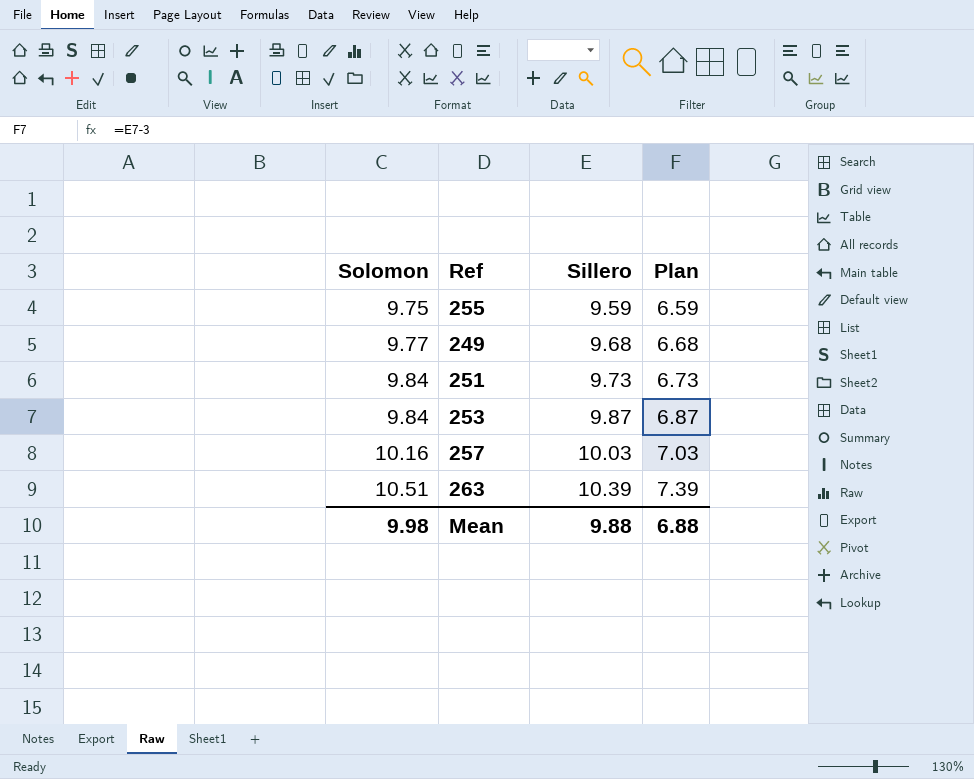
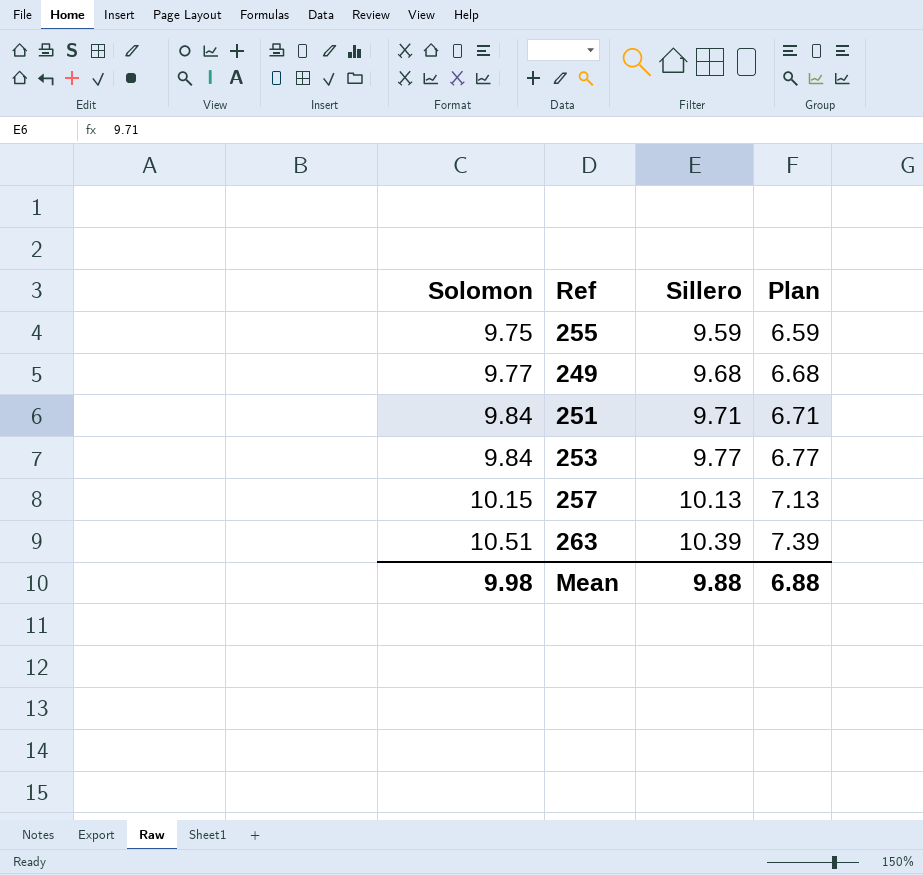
251 | Sillero: 9.73 -> 9.71
251 | Plan: 6.73 -> 6.71
253 | Sillero: 9.87 -> 9.77
253 | Plan: 6.87 -> 6.77
257 | Solomon: 10.16 -> 10.15
257 | Sillero: 10.03 -> 10.13
257 | Plan: 7.03 -> 7.13

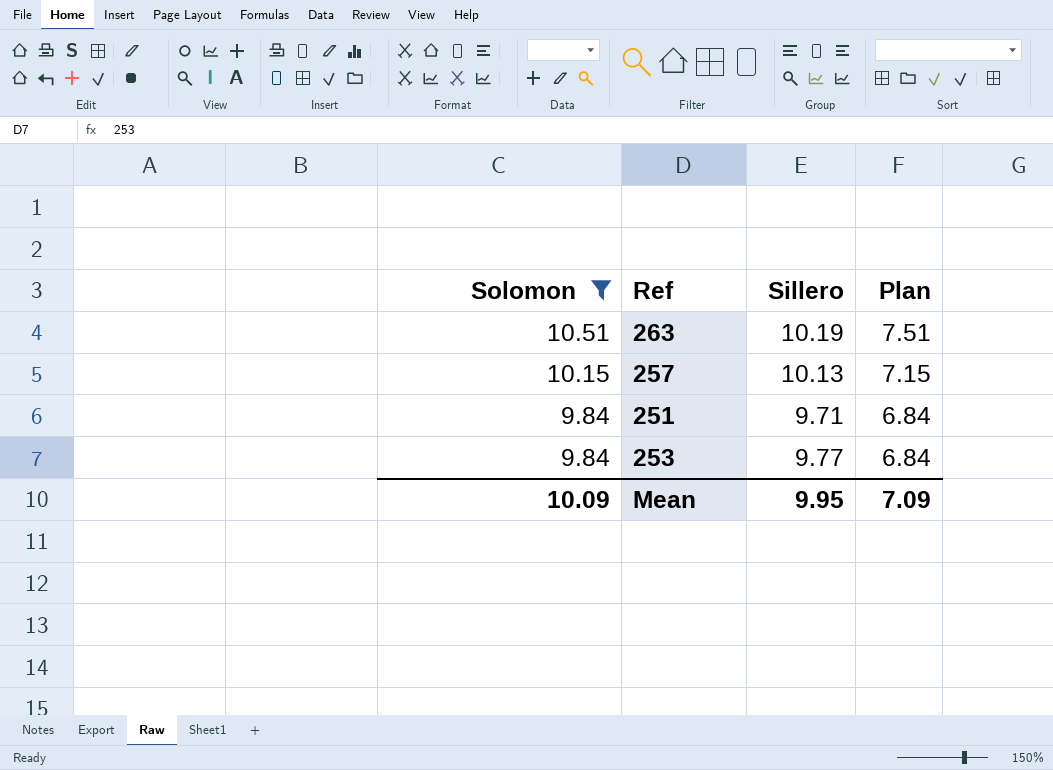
filter: none -> Solomon >= 9.84
row order: Solomon ascending -> Solomon descending
column Plan | formula: [Sillero] - 3 -> [Solomon] - 3
263 | Sillero: 10.39 -> 10.19
Mean | Solomon: 9.98 -> 10.09
Mean | Sillero: 9.88 -> 9.95
Mean | Plan: 6.88 -> 7.09

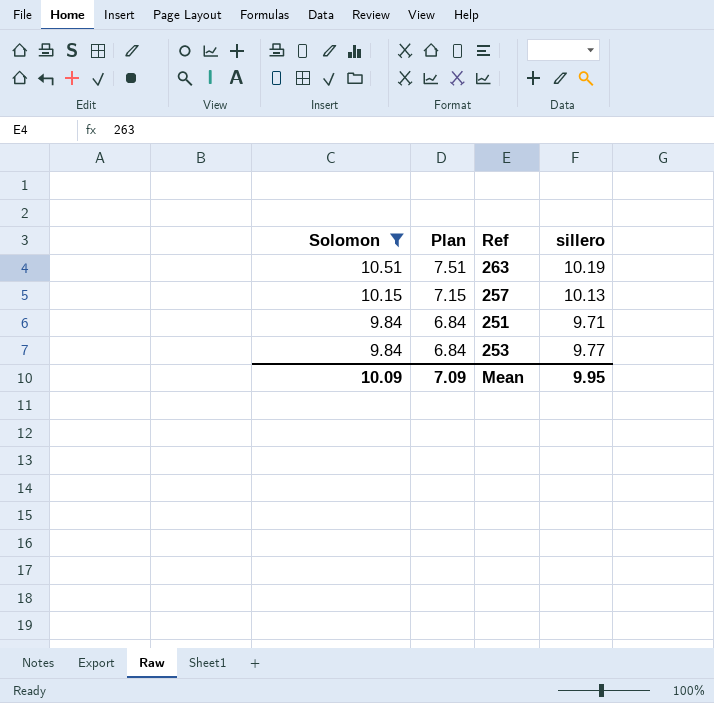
column Plan | position: 4 -> 2
column name: Sillero -> sillero

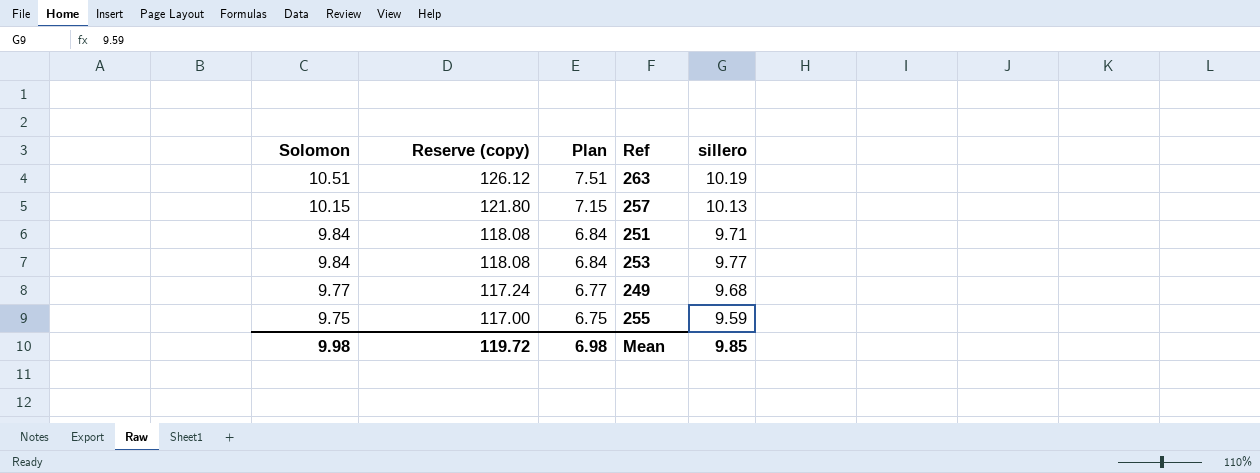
filter: Solomon >= 9.84 -> none
column Reserve (copy) | formula: none -> [Solomon] * 12
Mean | Solomon: 10.09 -> 9.98
Mean | Plan: 7.09 -> 6.98
Mean | sillero: 9.95 -> 9.85

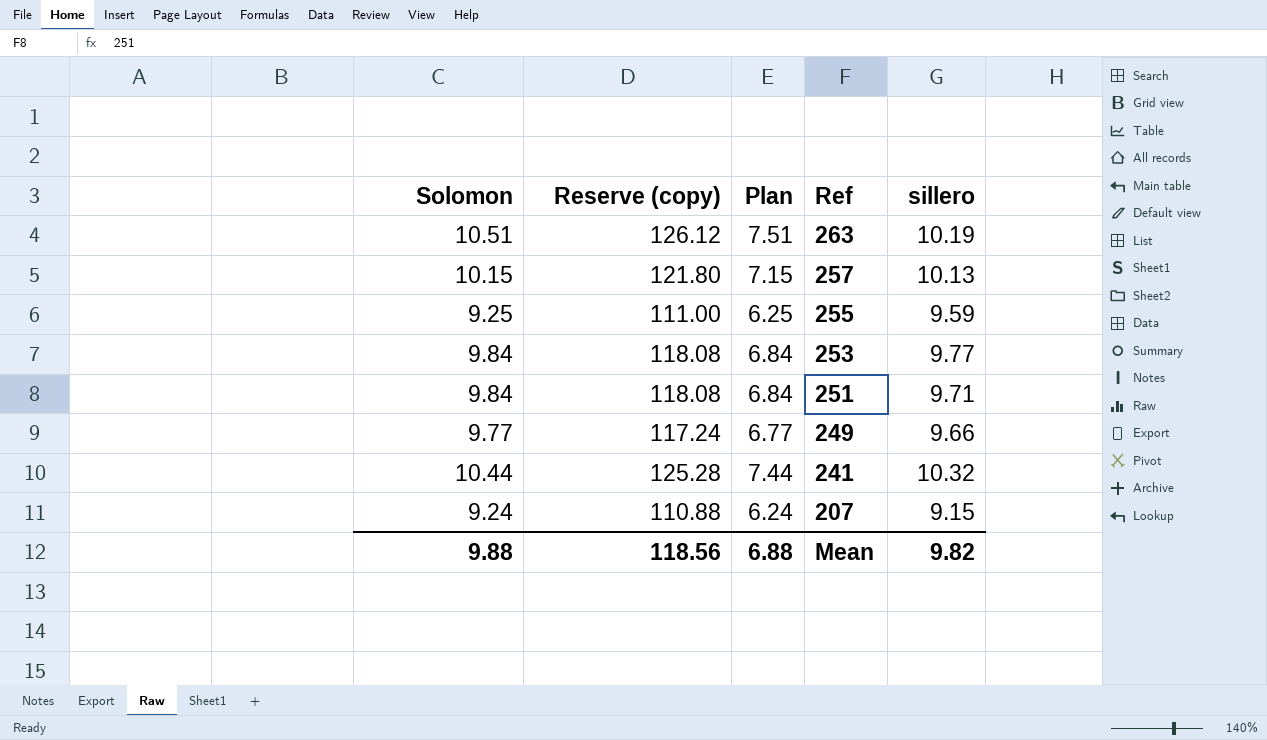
row order: Solomon descending -> Ref descending
255 | Solomon: 9.75 -> 9.25
255 | Reserve (copy): 117.00 -> 111.00
255 | Plan: 6.75 -> 6.25
249 | sillero: 9.68 -> 9.66
row 241: none -> 10.44 | 125.28 | 7.44 | 10.32
row 207: none -> 9.24 | 110.88 | 6.24 | 9.15
Mean | Solomon: 9.98 -> 9.88
Mean | Reserve (copy): 119.72 -> 118.56
Mean | Plan: 6.98 -> 6.88
Mean | sillero: 9.85 -> 9.82

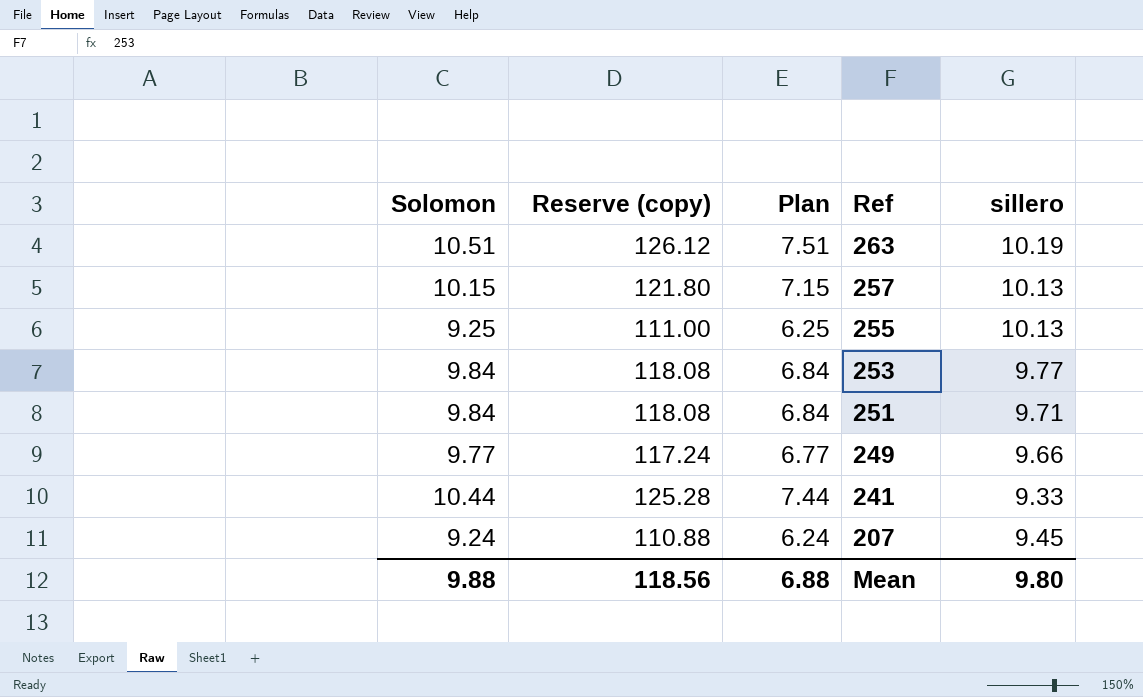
255 | sillero: 9.59 -> 10.13
241 | sillero: 10.32 -> 9.33
207 | sillero: 9.15 -> 9.45
Mean | sillero: 9.82 -> 9.80

